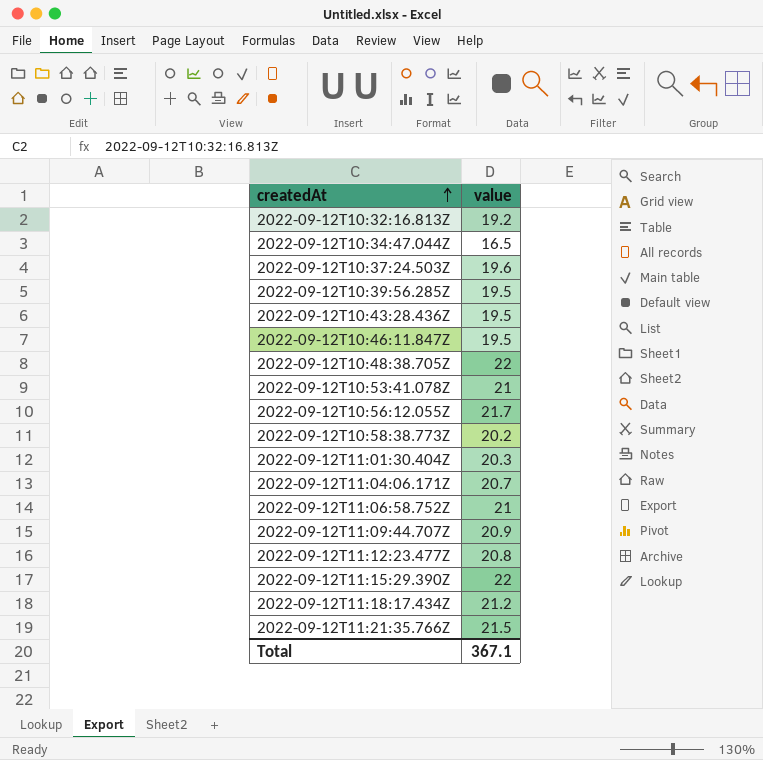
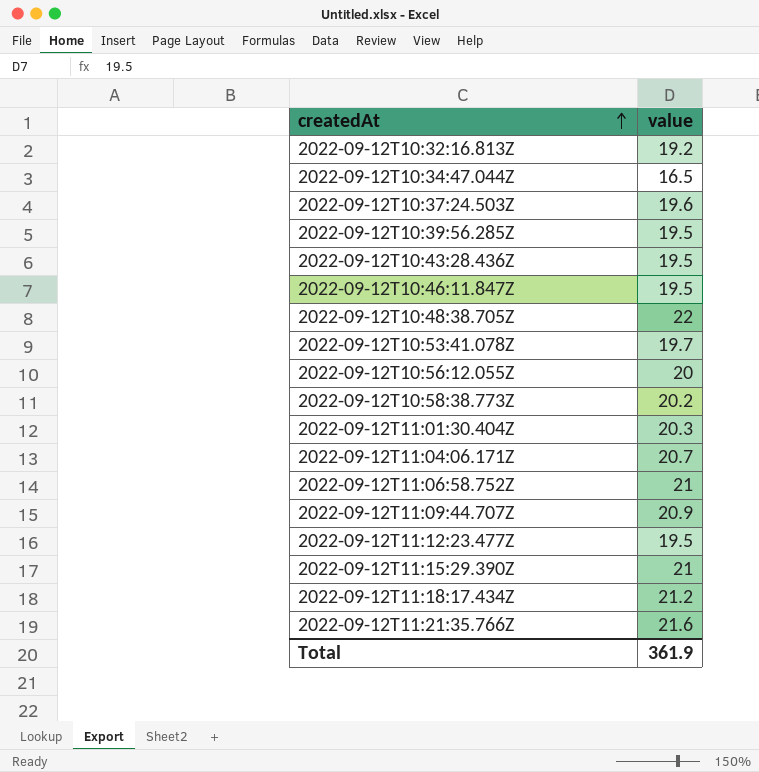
2022-09-12T10:53:41.078Z | value: 21 -> 19.7
2022-09-12T10:56:12.055Z | value: 21.7 -> 20
2022-09-12T11:12:23.477Z | value: 20.8 -> 19.5
2022-09-12T11:15:29.390Z | value: 22 -> 21
2022-09-12T11:21:35.766Z | value: 21.5 -> 21.6
Total | value: 367.1 -> 361.9

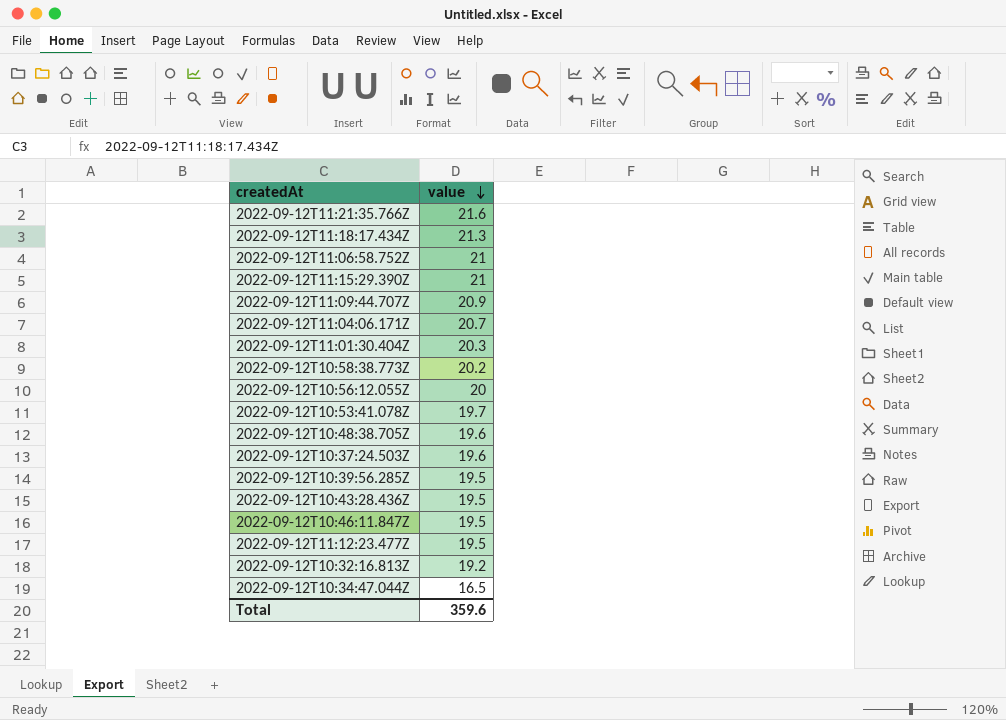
row order: createdAt ascending -> value descending
2022-09-12T11:18:17.434Z | value: 21.2 -> 21.3
2022-09-12T10:48:38.705Z | value: 22 -> 19.6
Total | value: 361.9 -> 359.6

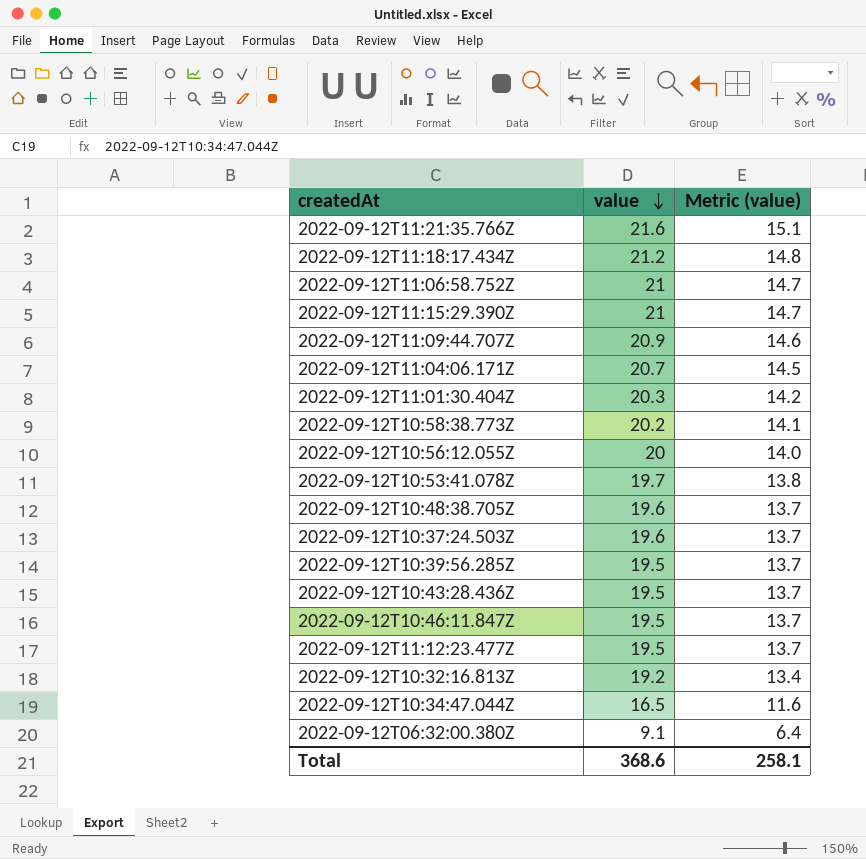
column Metric (value) | formula: none -> [value] * 0.7
2022-09-12T11:18:17.434Z | value: 21.3 -> 21.2
row 2022-09-12T06:32:00.380Z: none -> 9.1 | 6.4
Total | value: 359.6 -> 368.6

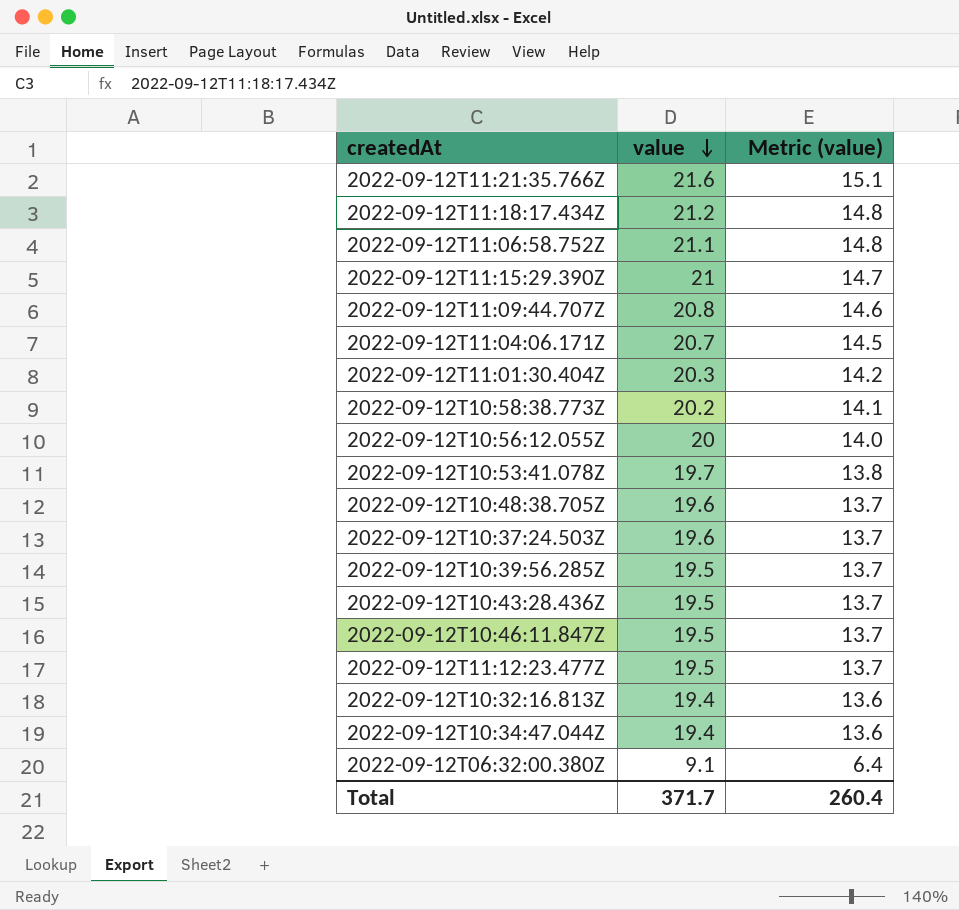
2022-09-12T11:06:58.752Z | value: 21 -> 21.1
2022-09-12T11:06:58.752Z | Metric (value): 14.7 -> 14.8
2022-09-12T11:09:44.707Z | value: 20.9 -> 20.8
2022-09-12T10:32:16.813Z | value: 19.2 -> 19.4
2022-09-12T10:32:16.813Z | Metric (value): 13.4 -> 13.6
2022-09-12T10:34:47.044Z | value: 16.5 -> 19.4
2022-09-12T10:34:47.044Z | Metric (value): 11.6 -> 13.6
Total | value: 368.6 -> 371.7
Total | Metric (value): 258.1 -> 260.4

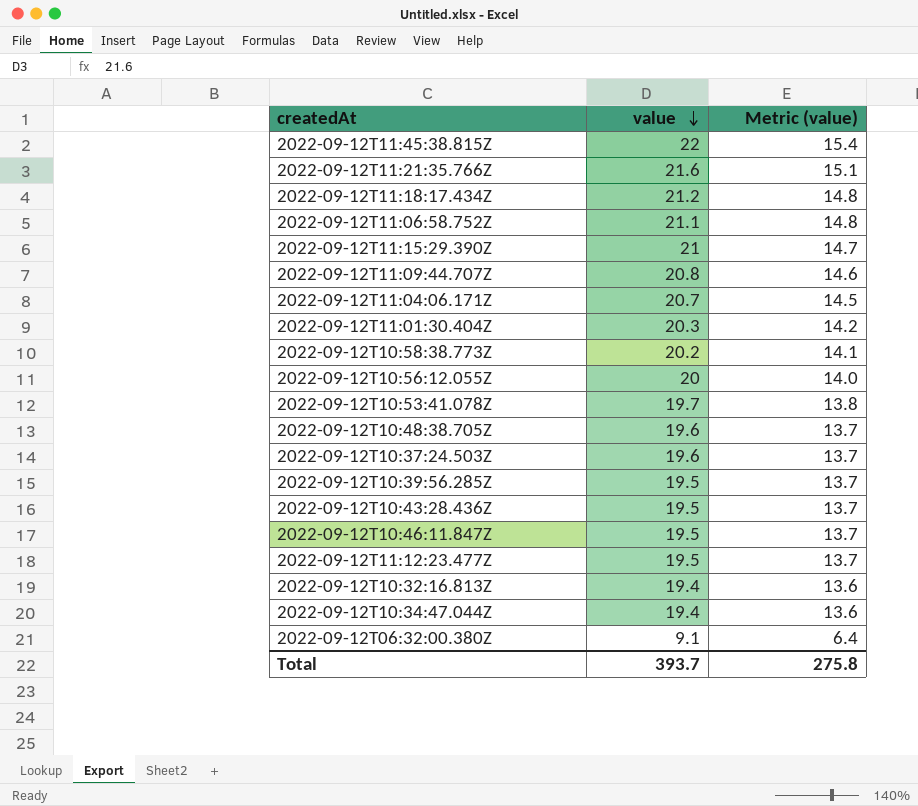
row 2022-09-12T11:45:38.815Z: none -> 22 | 15.4
Total | value: 371.7 -> 393.7
Total | Metric (value): 260.4 -> 275.8

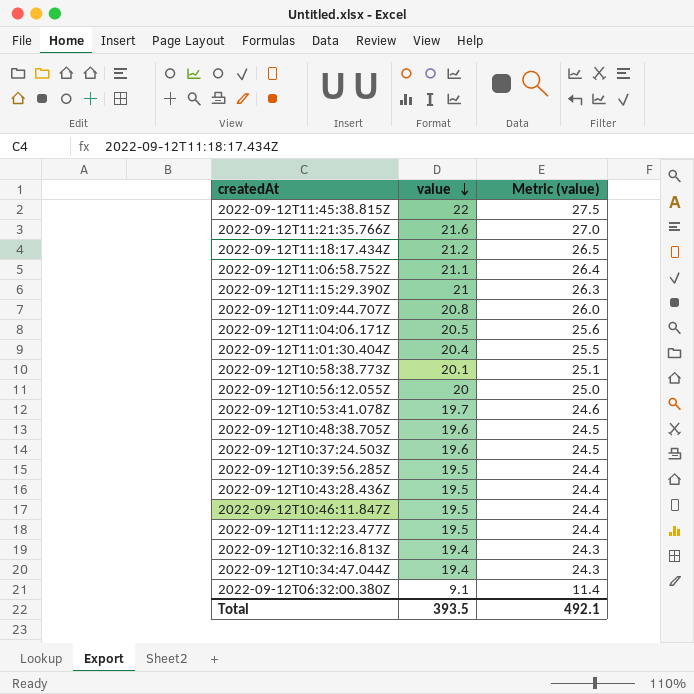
column Metric (value) | formula: [value] * 0.7 -> [value] * 1.25
2022-09-12T11:04:06.171Z | value: 20.7 -> 20.5
2022-09-12T11:01:30.404Z | value: 20.3 -> 20.4
2022-09-12T10:58:38.773Z | value: 20.2 -> 20.1
Total | value: 393.7 -> 393.5
Total | Metric (value): 275.8 -> 492.1

